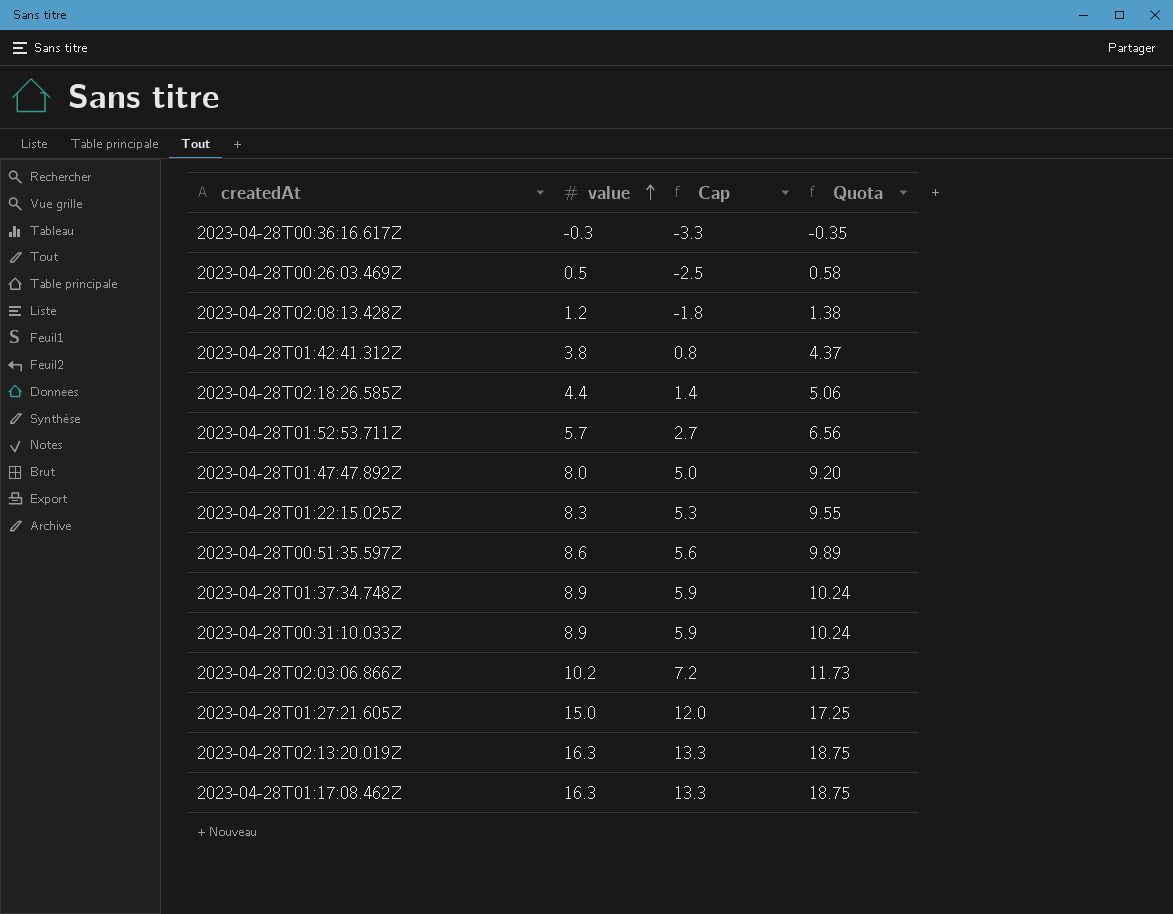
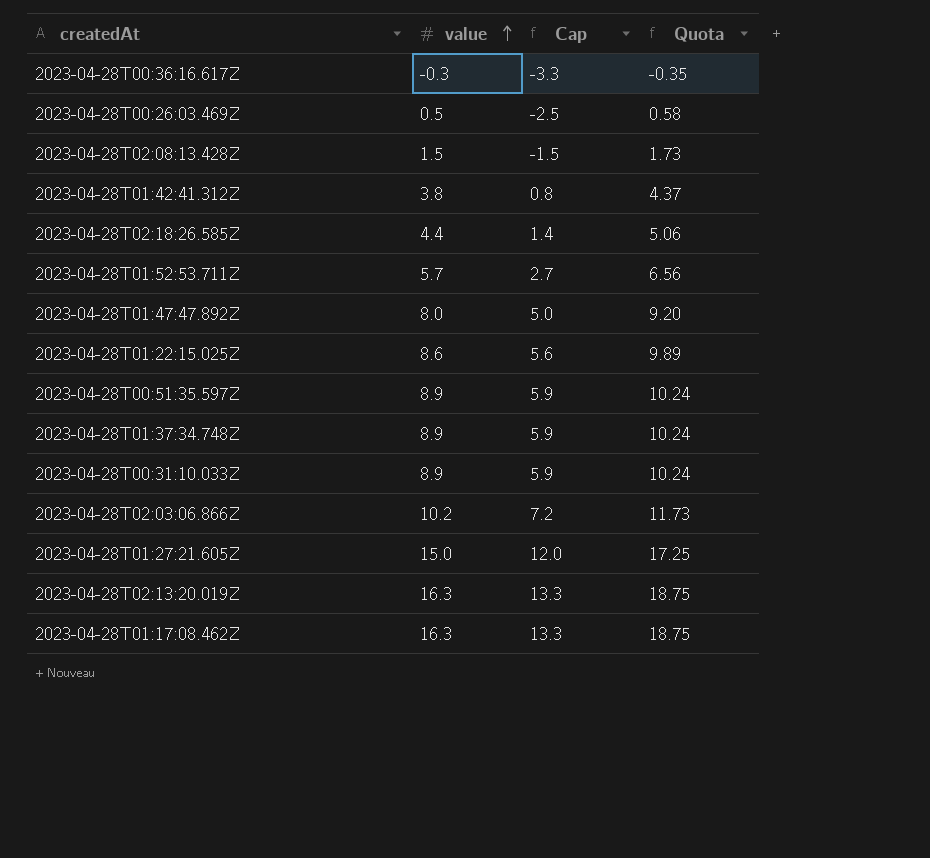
2023-04-28T02:08:13.428Z | value: 1.2 -> 1.5
2023-04-28T02:08:13.428Z | Cap: -1.8 -> -1.5
2023-04-28T02:08:13.428Z | Quota: 1.38 -> 1.73
2023-04-28T01:22:15.025Z | value: 8.3 -> 8.6
2023-04-28T01:22:15.025Z | Cap: 5.3 -> 5.6
2023-04-28T01:22:15.025Z | Quota: 9.55 -> 9.89
2023-04-28T00:51:35.597Z | value: 8.6 -> 8.9
2023-04-28T00:51:35.597Z | Cap: 5.6 -> 5.9
2023-04-28T00:51:35.597Z | Quota: 9.89 -> 10.24

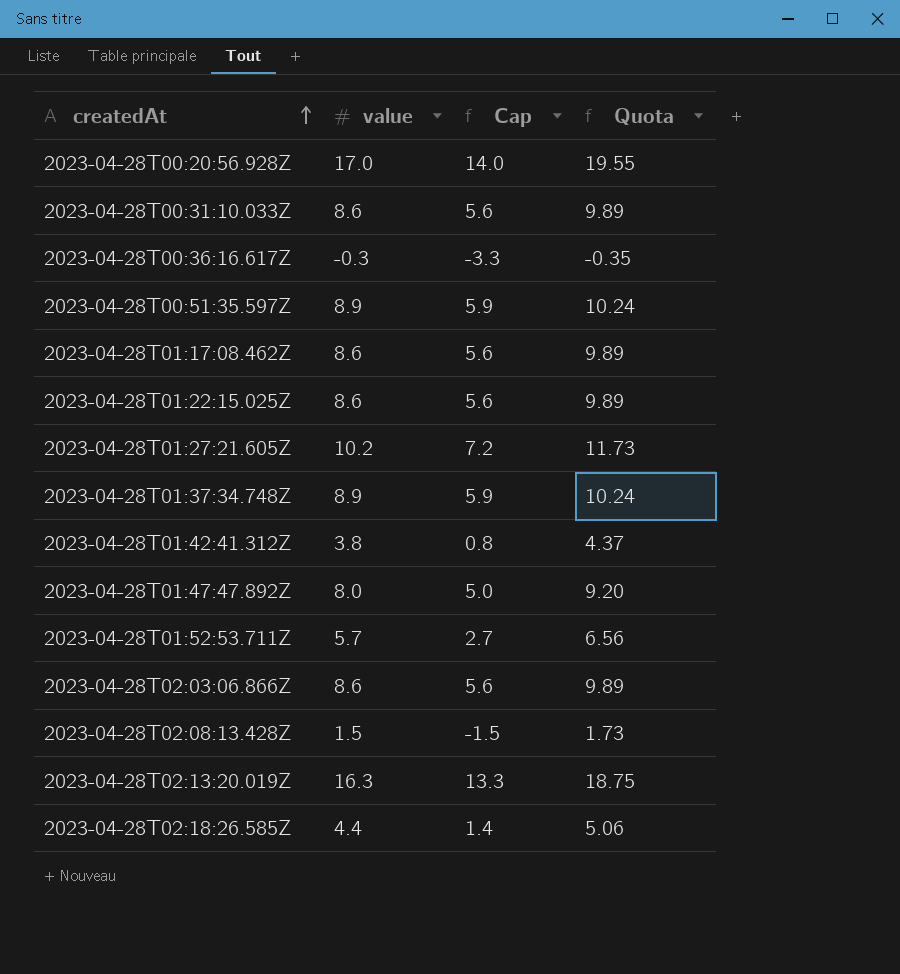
row order: value ascending -> createdAt ascending
row 2023-04-28T00:26:03.469Z: 0.5 | -2.5 | 0.58 -> none
row 2023-04-28T00:20:56.928Z: none -> 17.0 | 14.0 | 19.55
2023-04-28T00:31:10.033Z | value: 8.9 -> 8.6
2023-04-28T00:31:10.033Z | Cap: 5.9 -> 5.6
2023-04-28T00:31:10.033Z | Quota: 10.24 -> 9.89
2023-04-28T01:17:08.462Z | value: 16.3 -> 8.6
2023-04-28T01:17:08.462Z | Cap: 13.3 -> 5.6
2023-04-28T01:17:08.462Z | Quota: 18.75 -> 9.89
2023-04-28T01:27:21.605Z | value: 15.0 -> 10.2
2023-04-28T01:27:21.605Z | Cap: 12.0 -> 7.2
2023-04-28T01:27:21.605Z | Quota: 17.25 -> 11.73
2023-04-28T02:03:06.866Z | value: 10.2 -> 8.6
2023-04-28T02:03:06.866Z | Cap: 7.2 -> 5.6
2023-04-28T02:03:06.866Z | Quota: 11.73 -> 9.89

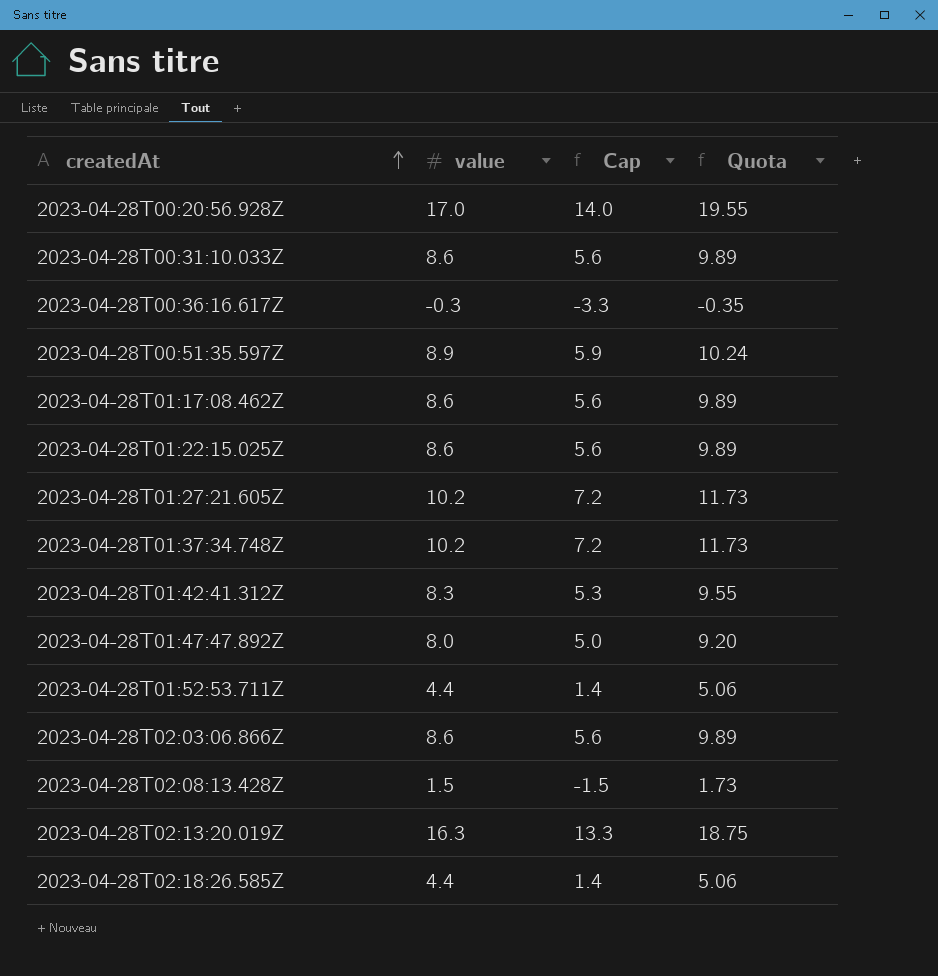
2023-04-28T01:37:34.748Z | value: 8.9 -> 10.2
2023-04-28T01:37:34.748Z | Cap: 5.9 -> 7.2
2023-04-28T01:37:34.748Z | Quota: 10.24 -> 11.73
2023-04-28T01:42:41.312Z | value: 3.8 -> 8.3
2023-04-28T01:42:41.312Z | Cap: 0.8 -> 5.3
2023-04-28T01:42:41.312Z | Quota: 4.37 -> 9.55
2023-04-28T01:52:53.711Z | value: 5.7 -> 4.4
2023-04-28T01:52:53.711Z | Cap: 2.7 -> 1.4
2023-04-28T01:52:53.711Z | Quota: 6.56 -> 5.06

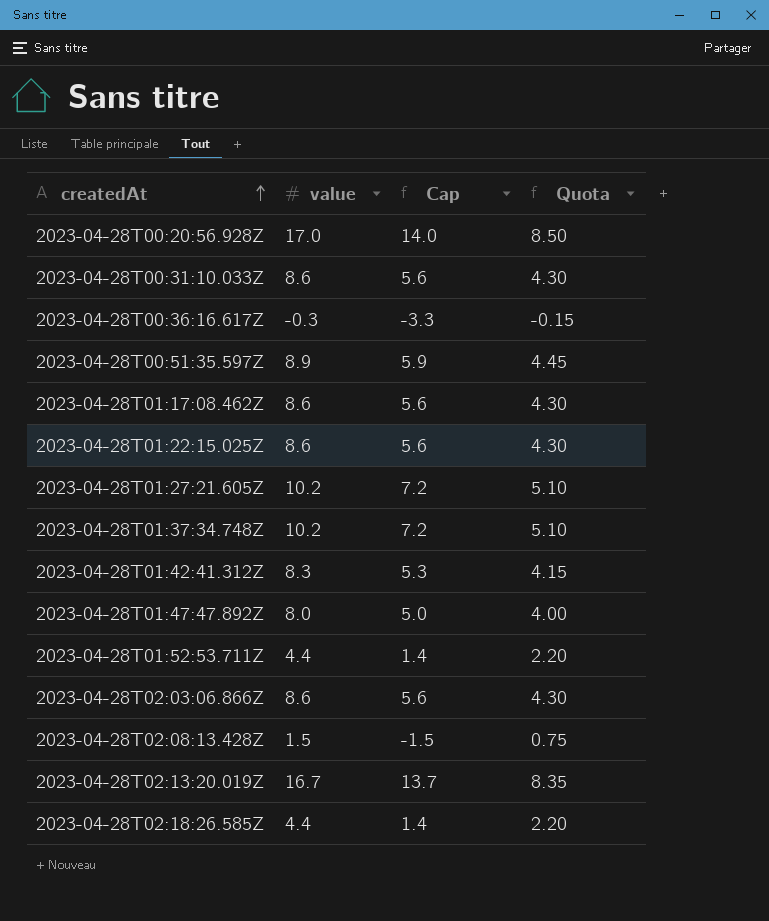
column Quota | formula: [value] * 1.15 -> [value] * 0.5
2023-04-28T02:13:20.019Z | value: 16.3 -> 16.7
2023-04-28T02:13:20.019Z | Cap: 13.3 -> 13.7

